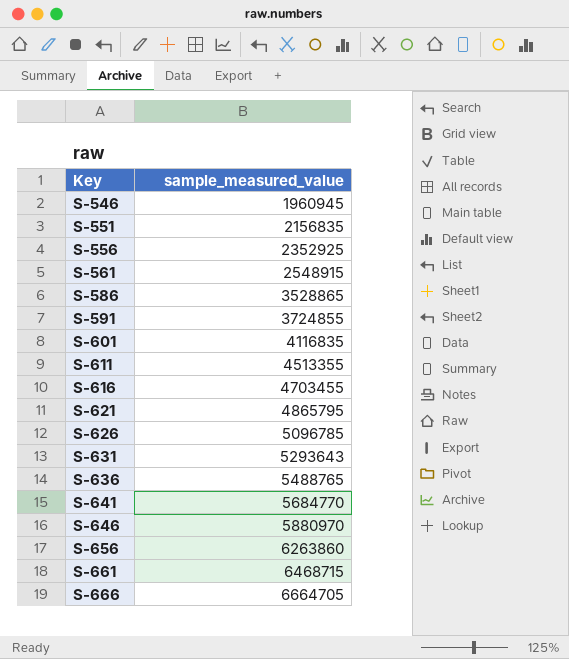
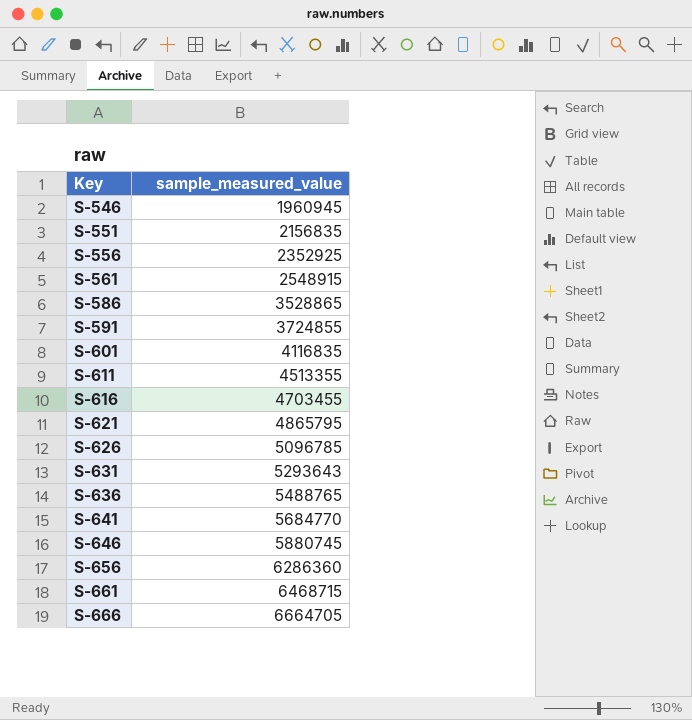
S-646 | sample_measured_value: 5880970 -> 5880745
S-656 | sample_measured_value: 6263860 -> 6286360

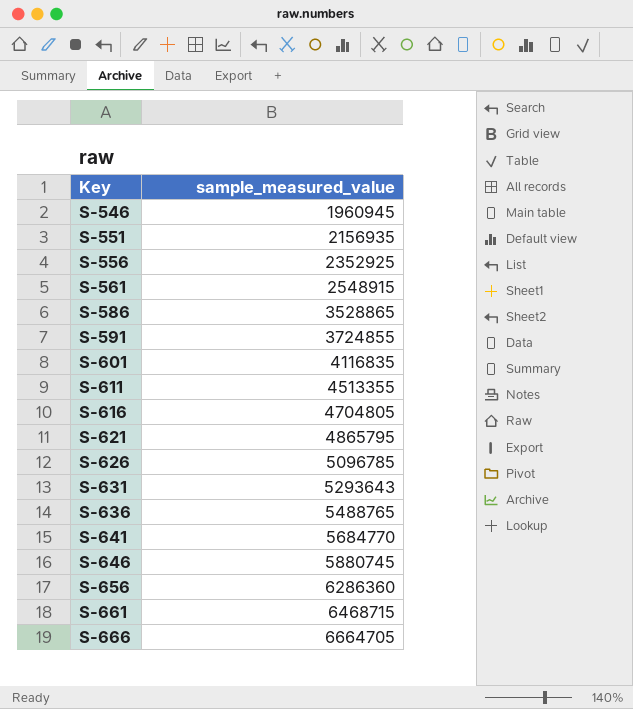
S-551 | sample_measured_value: 2156835 -> 2156935
S-616 | sample_measured_value: 4703455 -> 4704805

